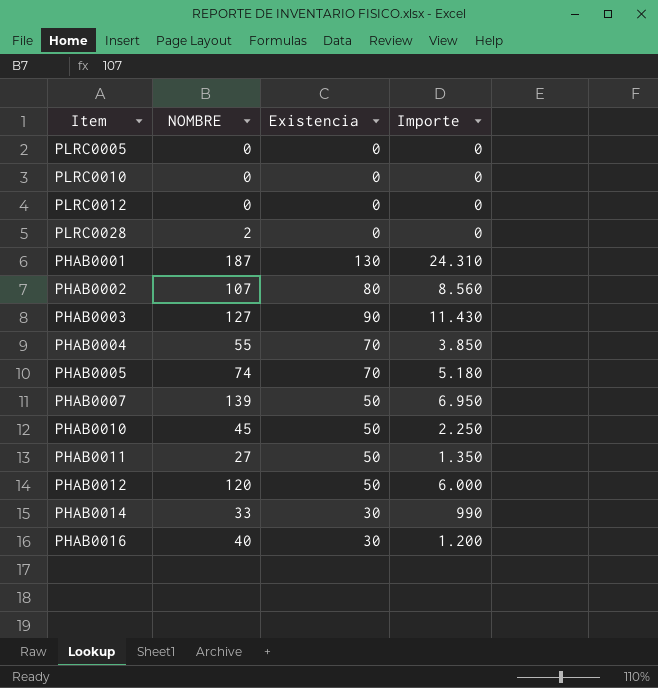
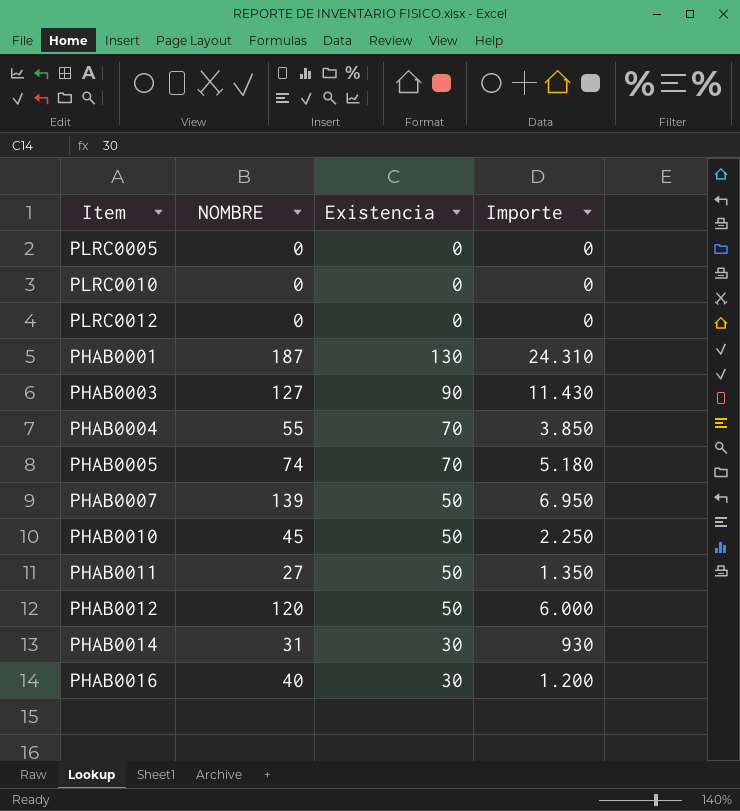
row PLRC0028: 2 | 0 | 0 -> none
row PHAB0002: 107 | 80 | 8.560 -> none
PHAB0014 | NOMBRE: 33 -> 31
PHAB0014 | Importe: 990 -> 930

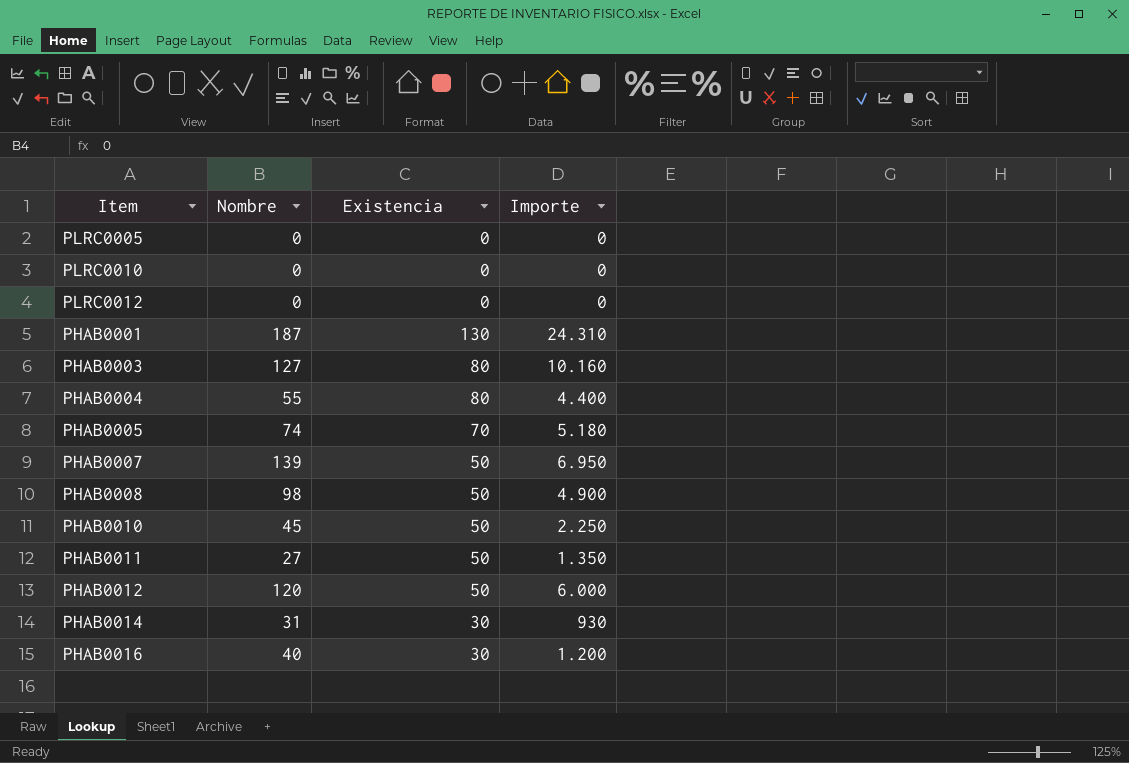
column name: NOMBRE -> Nombre
PHAB0003 | Existencia: 90 -> 80
PHAB0003 | Importe: 11.430 -> 10.160
PHAB0004 | Existencia: 70 -> 80
PHAB0004 | Importe: 3.850 -> 4.400
row PHAB0008: none -> 98 | 50 | 4.900

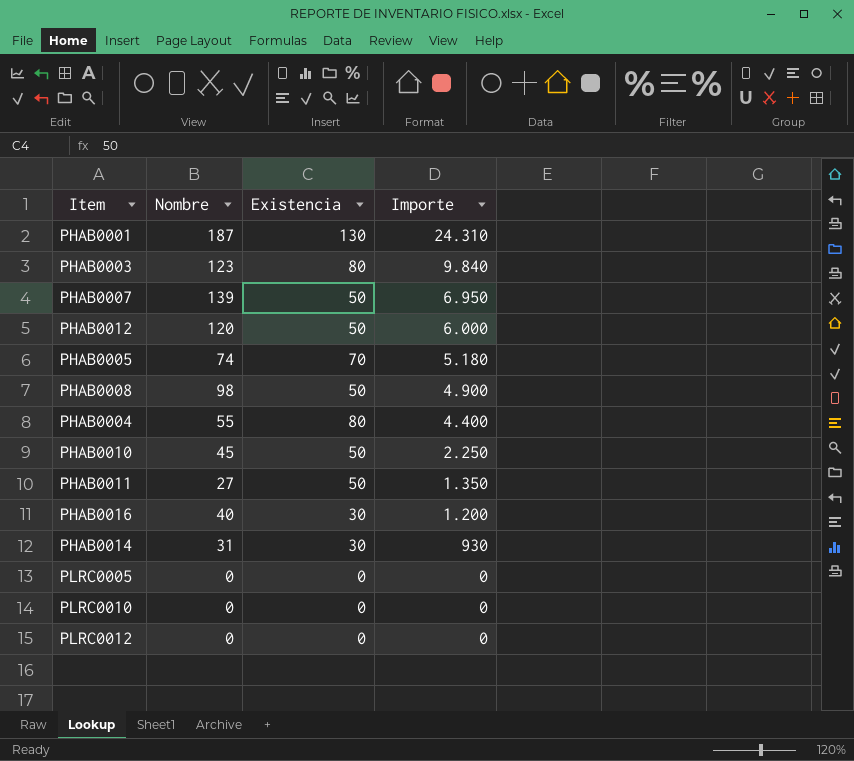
row order: none -> Importe descending
PHAB0003 | Nombre: 127 -> 123
PHAB0003 | Importe: 10.160 -> 9.840

